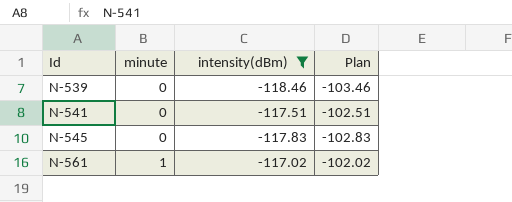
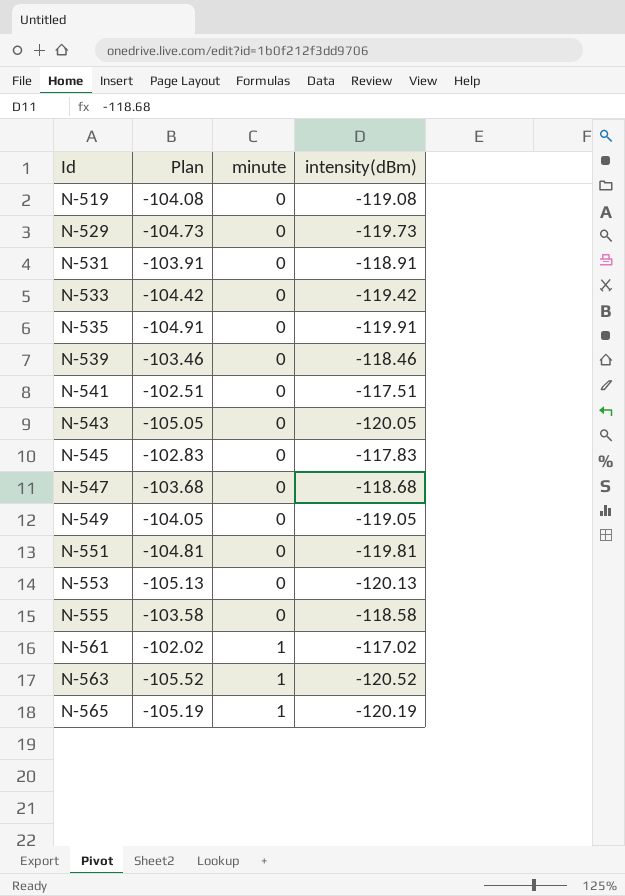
filter: intensity(dBm) >= -118.46 -> none
column Plan | position: 4 -> 2

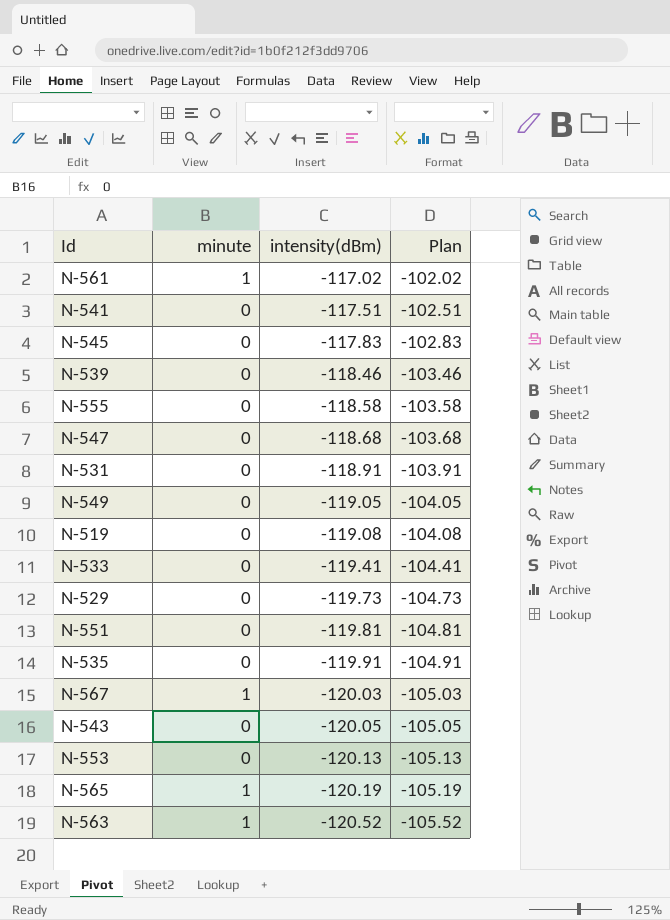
row order: Id ascending -> intensity(dBm) descending
column Plan | position: 2 -> 4
N-533 | intensity(dBm): -119.42 -> -119.41
N-533 | Plan: -104.42 -> -104.41
row N-567: none -> 1 | -120.03 | -105.03

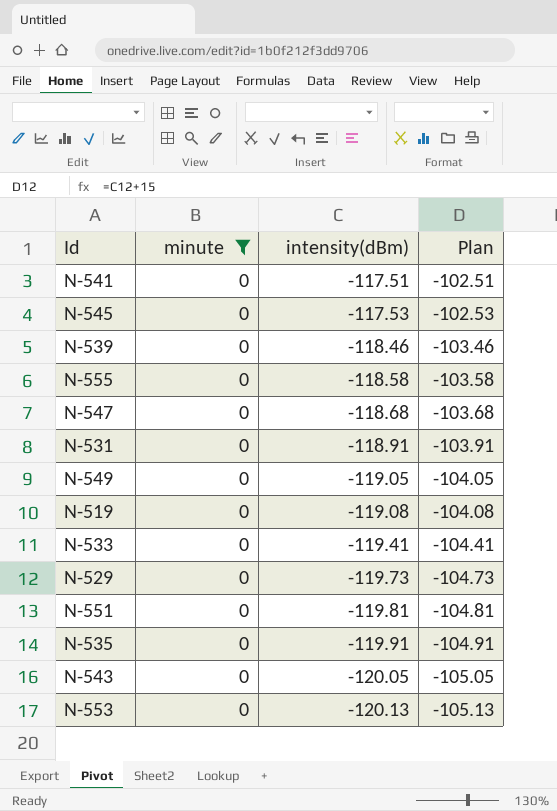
filter: none -> minute = 0
N-545 | intensity(dBm): -117.83 -> -117.53
N-545 | Plan: -102.83 -> -102.53

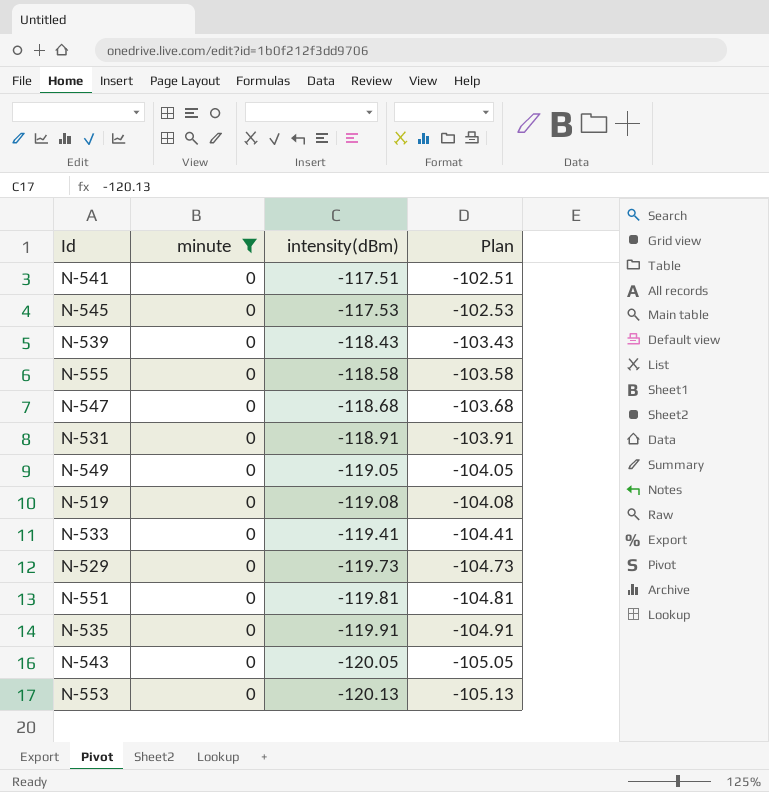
N-539 | intensity(dBm): -118.46 -> -118.43
N-539 | Plan: -103.46 -> -103.43

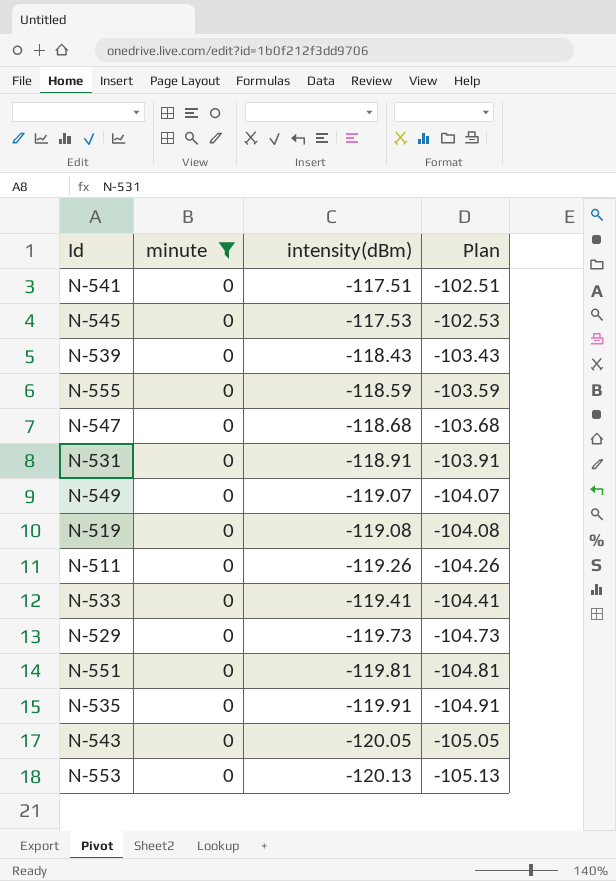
N-555 | intensity(dBm): -118.58 -> -118.59
N-555 | Plan: -103.58 -> -103.59
N-549 | intensity(dBm): -119.05 -> -119.07
N-549 | Plan: -104.05 -> -104.07
row N-511: none -> 0 | -119.26 | -104.26

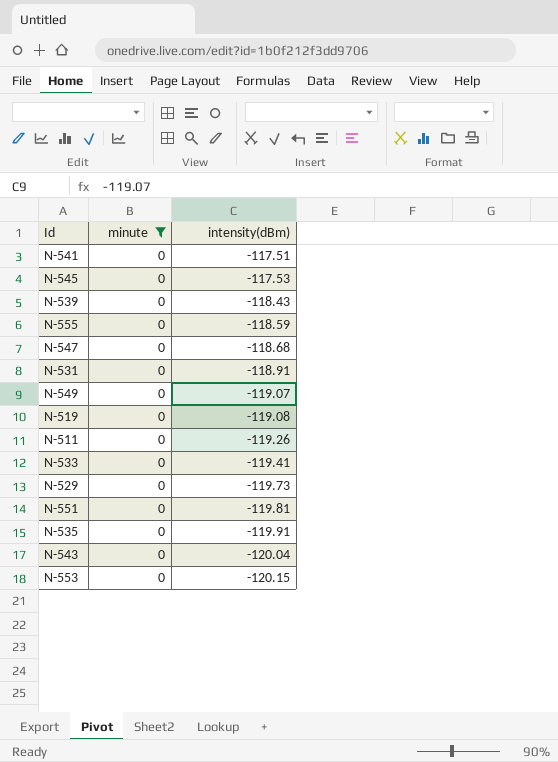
column Plan | formula: [intensity(dBm)] + 15 -> none
N-543 | intensity(dBm): -120.05 -> -120.04
N-553 | intensity(dBm): -120.13 -> -120.15

